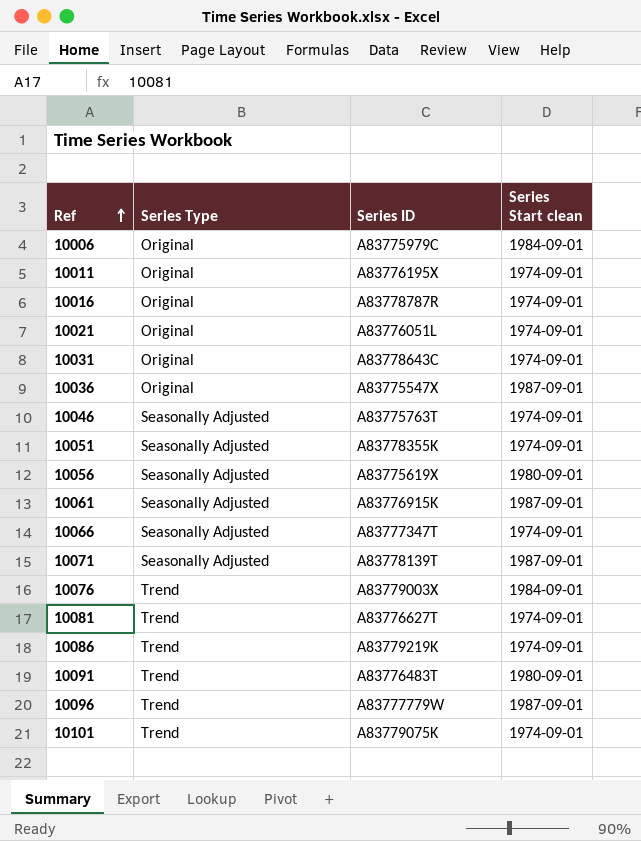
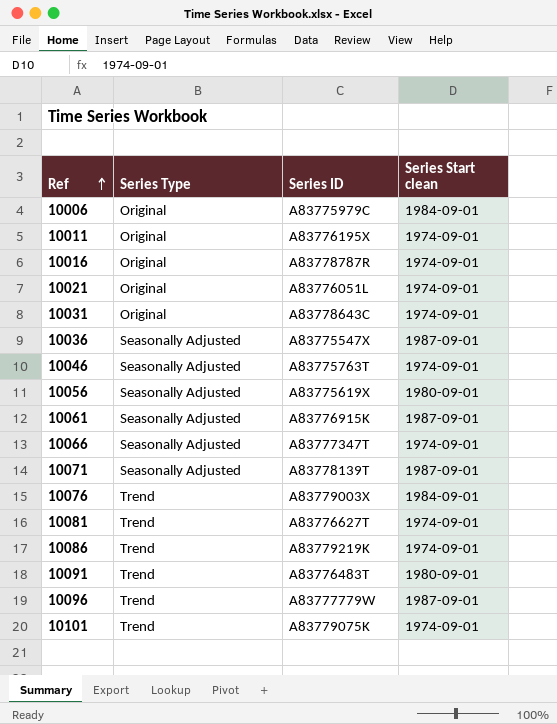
row 10051: Seasonally Adjusted | A83778355K | 1974-09-01 -> none
10036 | Series Type: Original -> Seasonally Adjusted

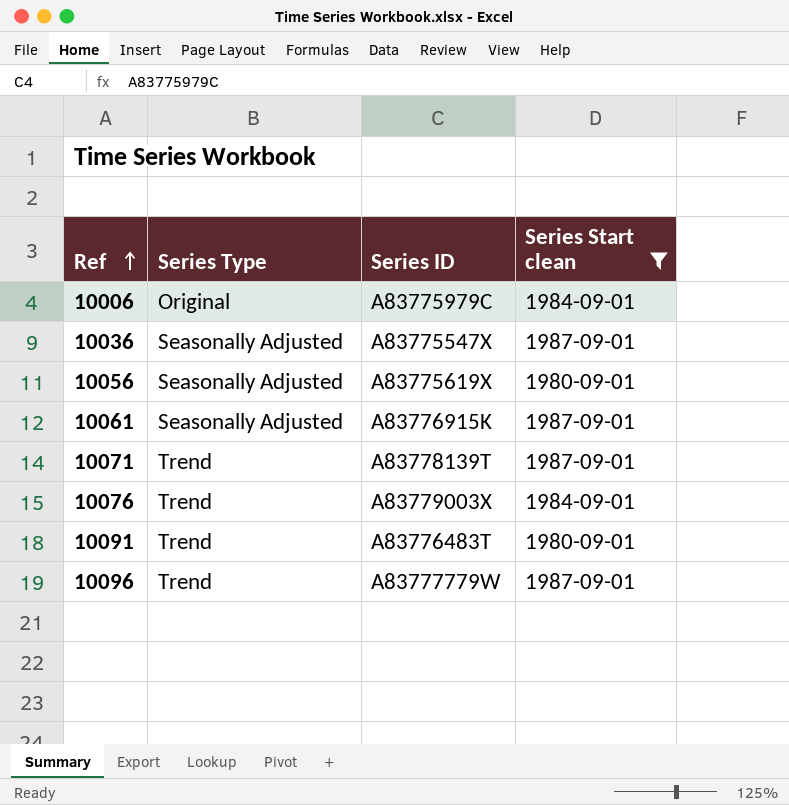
filter: none -> Series Start clean != 1974-09-01
10071 | Series Type: Seasonally Adjusted -> Trend

